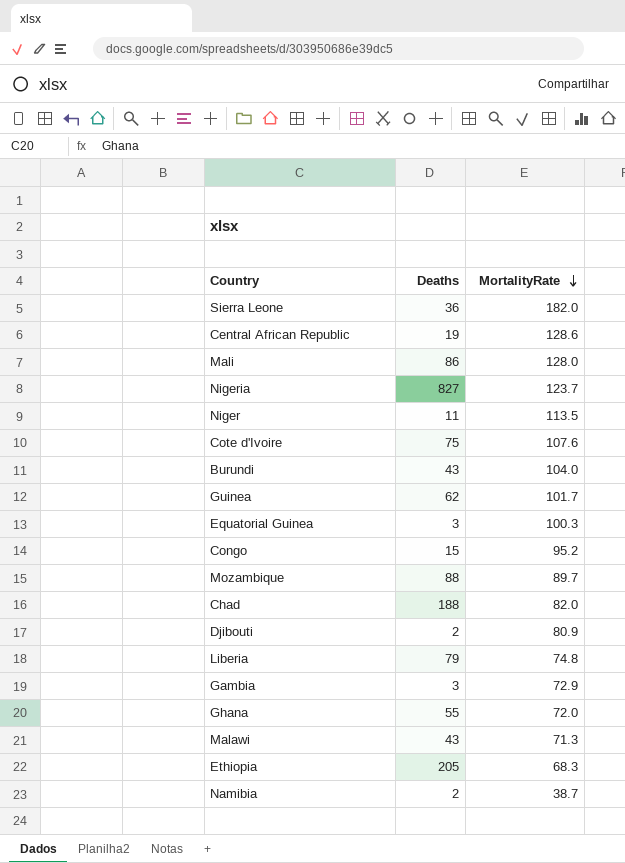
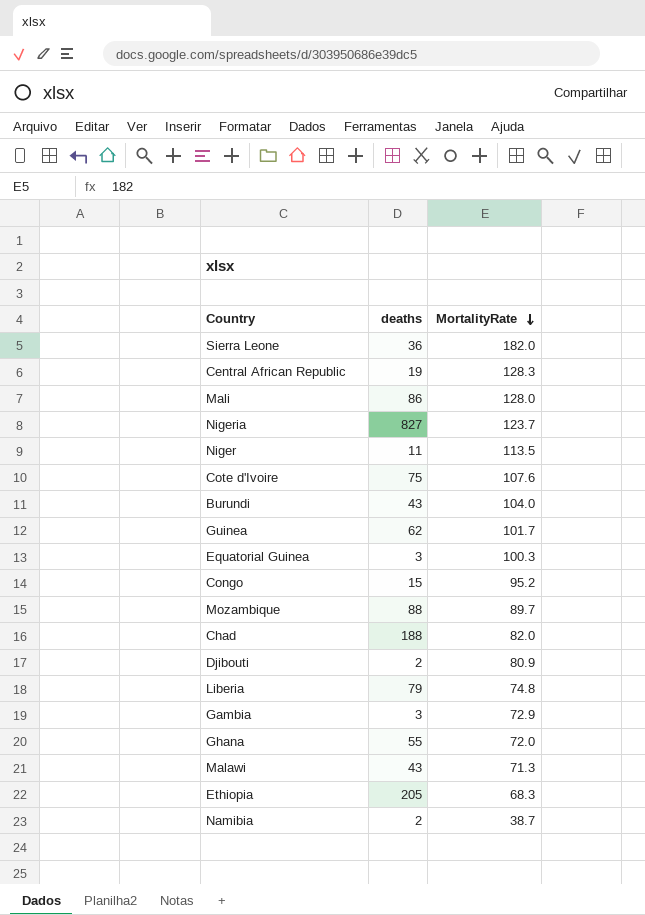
column name: Deaths -> deaths
Central African Republic | MortalityRate: 128.6 -> 128.3

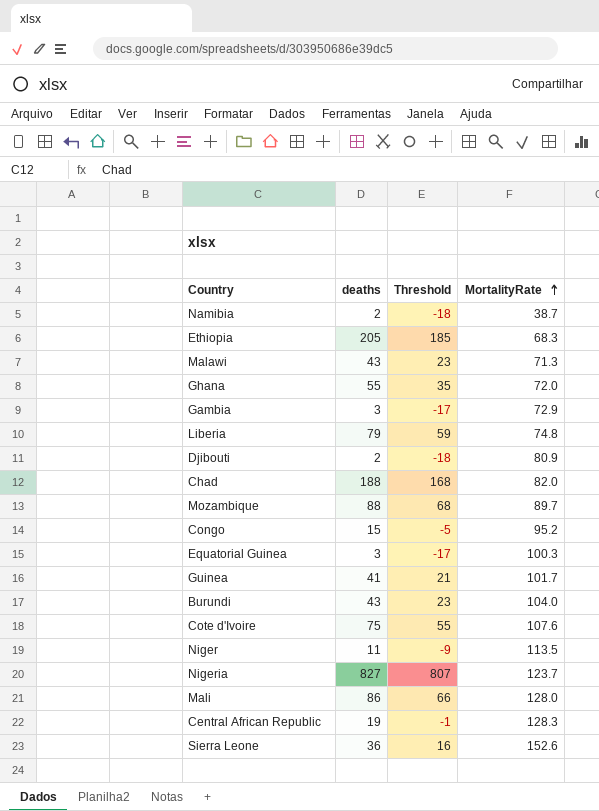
row order: MortalityRate descending -> MortalityRate ascending
column Threshold | formula: none -> [deaths] - 20
Guinea | deaths: 62 -> 41
Sierra Leone | MortalityRate: 182.0 -> 152.6

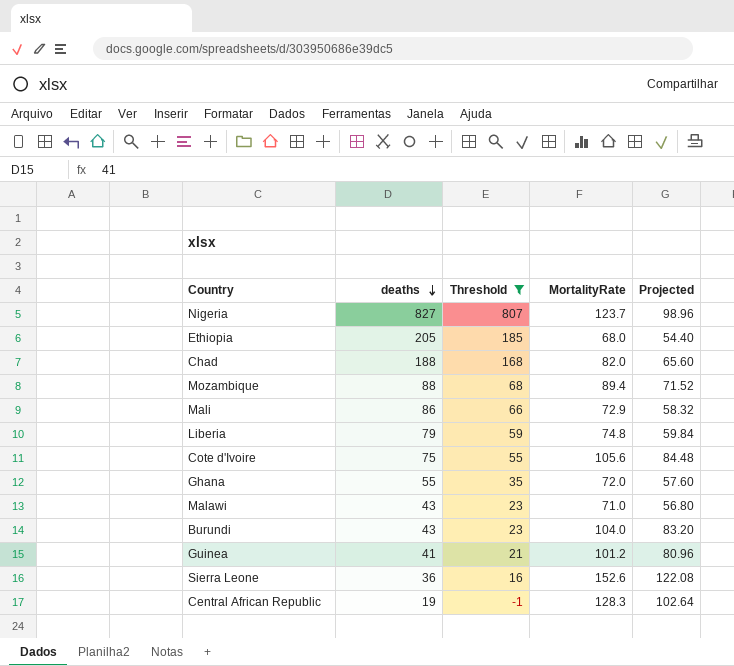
filter: none -> Threshold >= -1
row order: MortalityRate ascending -> deaths descending
column Projected | formula: none -> [MortalityRate] * 0.8
Ethiopia | MortalityRate: 68.3 -> 68.0
Mozambique | MortalityRate: 89.7 -> 89.4
Mali | MortalityRate: 128.0 -> 72.9
Cote d'Ivoire | MortalityRate: 107.6 -> 105.6
Malawi | MortalityRate: 71.3 -> 71.0
Guinea | MortalityRate: 101.7 -> 101.2

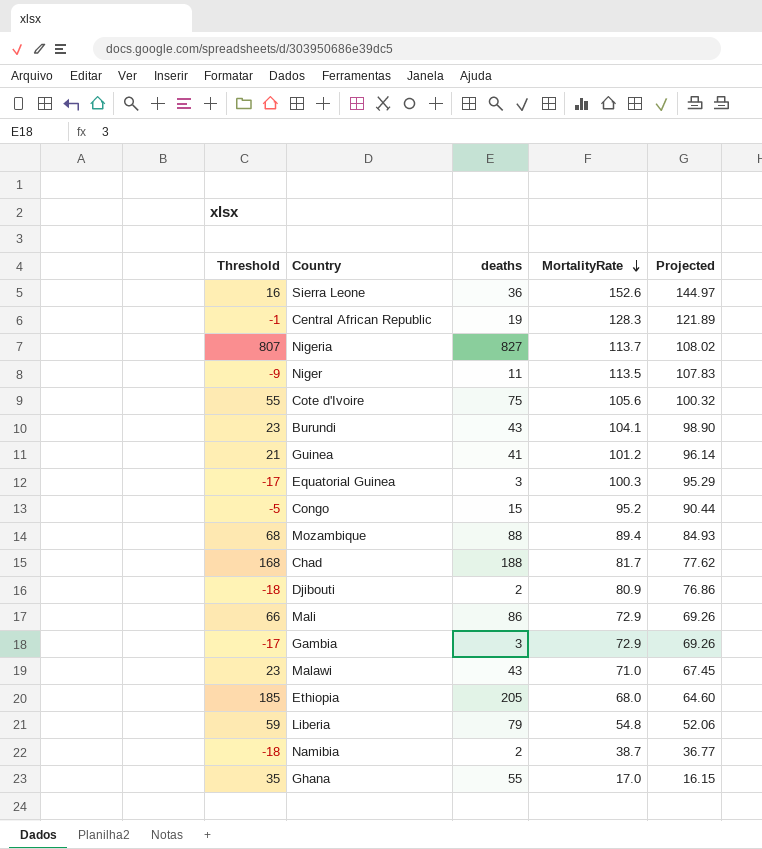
filter: Threshold >= -1 -> none
row order: deaths descending -> MortalityRate descending
column Threshold | position: 3 -> 1
column Projected | formula: [MortalityRate] * 0.8 -> [MortalityRate] * 0.95
Nigeria | MortalityRate: 123.7 -> 113.7
Burundi | MortalityRate: 104.0 -> 104.1
Chad | MortalityRate: 82.0 -> 81.7
Liberia | MortalityRate: 74.8 -> 54.8
Ghana | MortalityRate: 72.0 -> 17.0

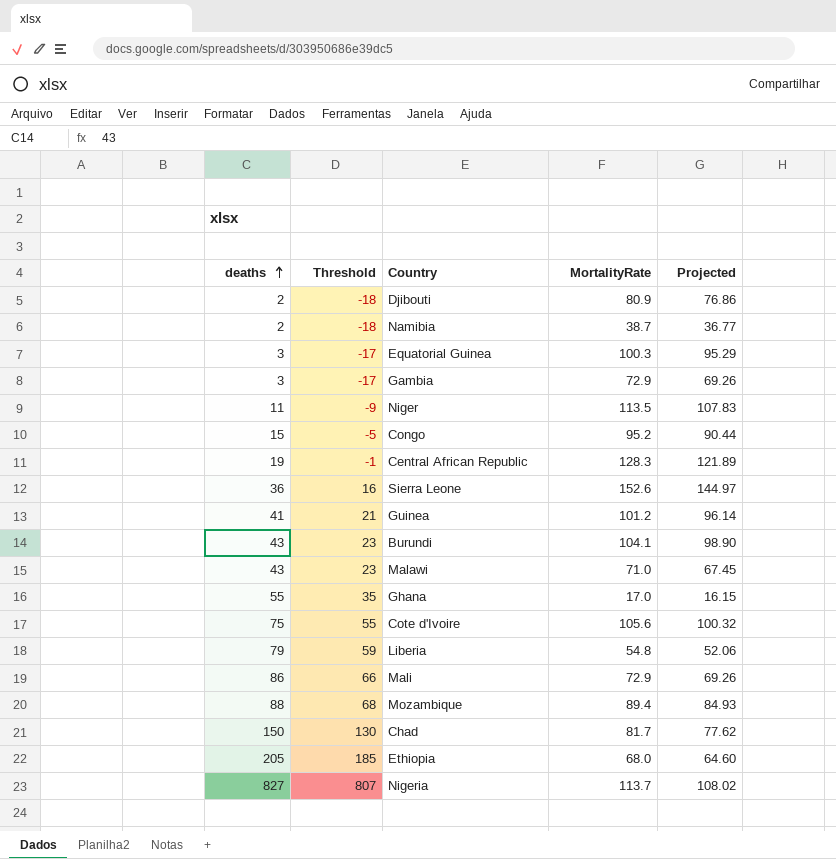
row order: MortalityRate descending -> deaths ascending
column deaths | position: 3 -> 1
Chad | deaths: 188 -> 150
Chad | Threshold: 168 -> 130

